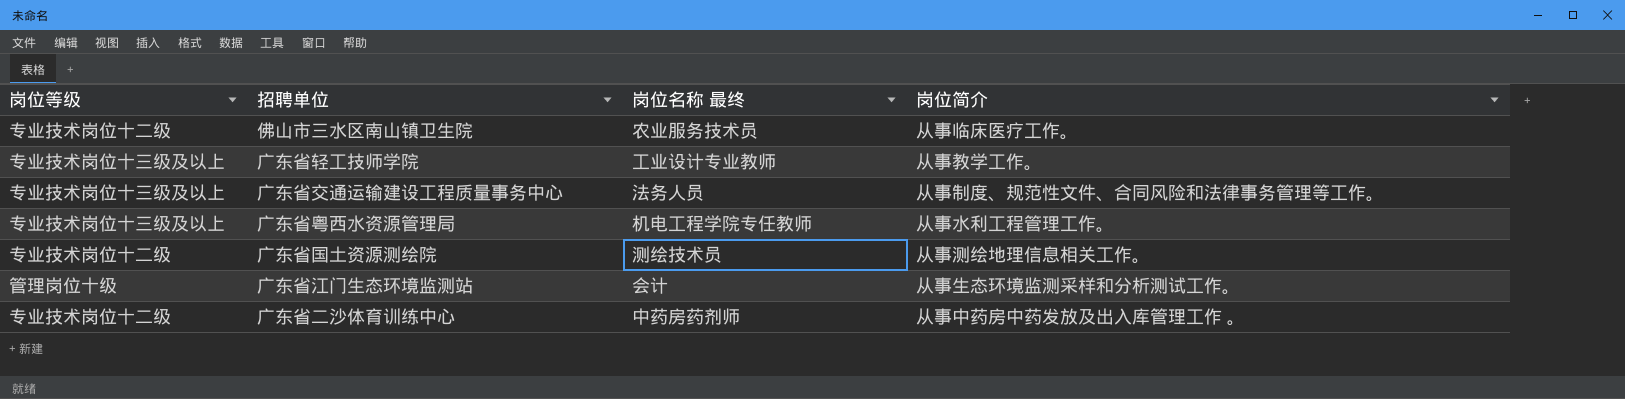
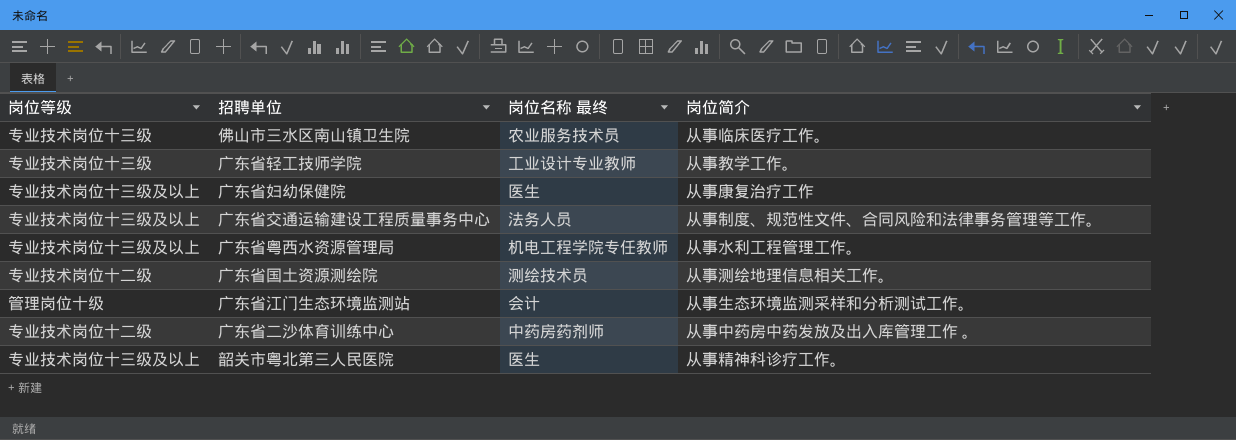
佛山市三水区南山镇卫生院 | 岗位等级: 专业技术岗位十二级 -> 专业技术岗位十三级
广东省轻工技师学院 | 岗位等级: 专业技术岗位十三级及以上 -> 专业技术岗位十三级
row 广东省妇幼保健院: none -> 专业技术岗位十三级及以上 | 医生 | 从事康复治疗工作
row 韶关市粤北第三人民医院: none -> 专业技术岗位十三级及以上 | 医生 | 从事精神科诊疗工作。

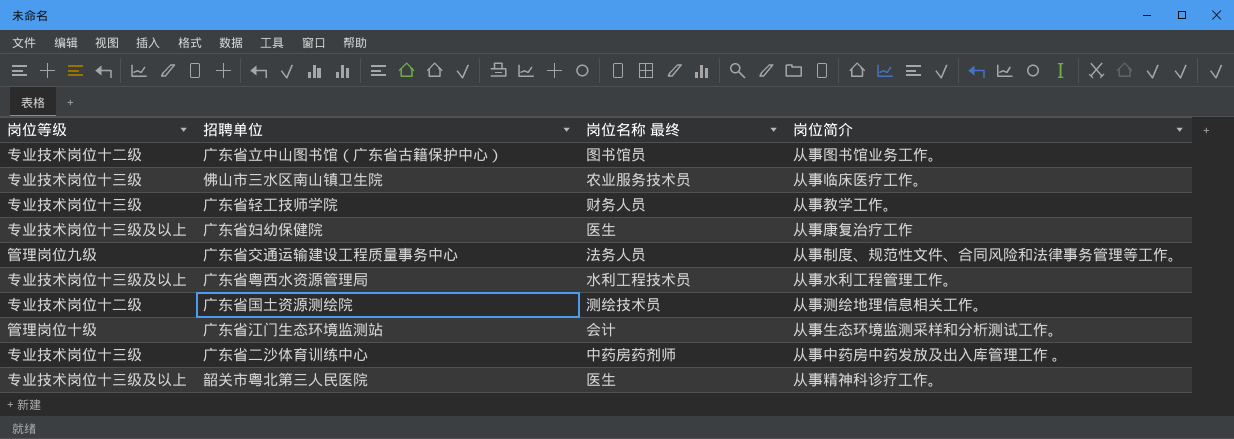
row 广东省立中山图书馆（广东省古籍保护中心）: none -> 专业技术岗位十二级 | 图书馆员 | 从事图书馆业务工作。
广东省轻工技师学院 | 岗位名称 最终: 工业设计专业教师 -> 财务人员
广东省交通运输建设工程质量事务中心 | 岗位等级: 专业技术岗位十三级及以上 -> 管理岗位九级
广东省粤西水资源管理局 | 岗位名称 最终: 机电工程学院专任教师 -> 水利工程技术员
广东省二沙体育训练中心 | 岗位等级: 专业技术岗位十二级 -> 专业技术岗位十三级

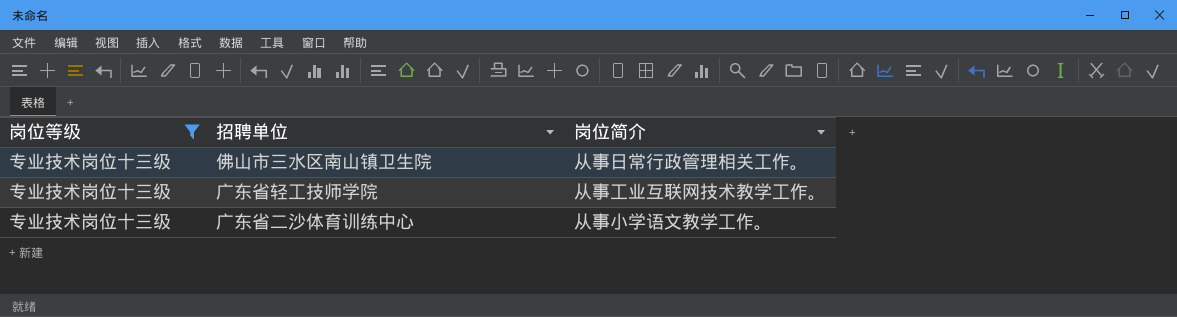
filter: none -> 岗位等级 = 专业技术岗位十三级
column 岗位名称 最终 | position: 3 -> none
佛山市三水区南山镇卫生院 | 岗位简介: 从事临床医疗工作。 -> 从事日常行政管理相关工作。
广东省轻工技师学院 | 岗位简介: 从事教学工作。 -> 从事工业互联网技术教学工作。
广东省二沙体育训练中心 | 岗位简介: 从事中药房中药发放及出入库管理工作 。 -> 从事小学语文教学工作。

